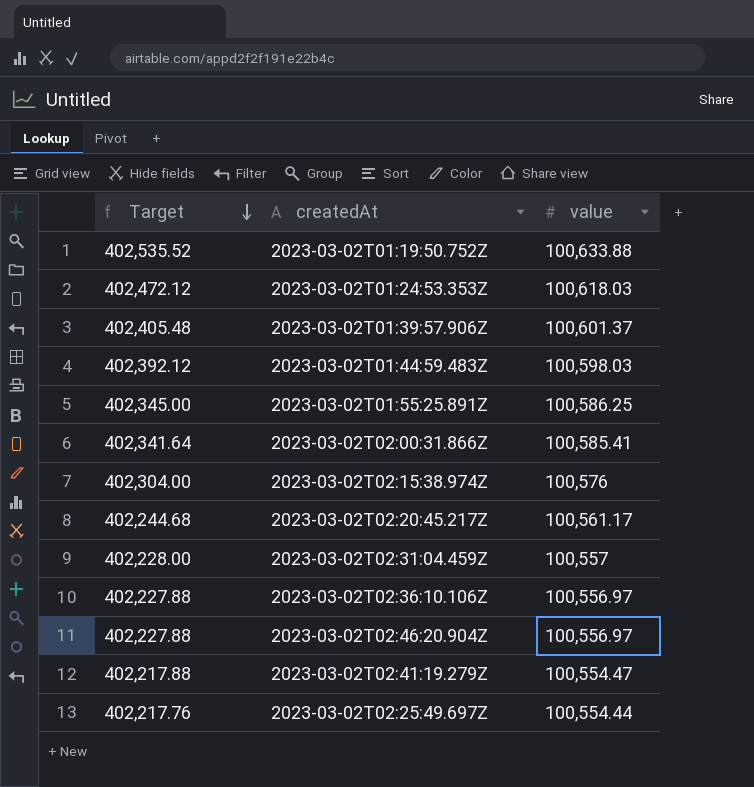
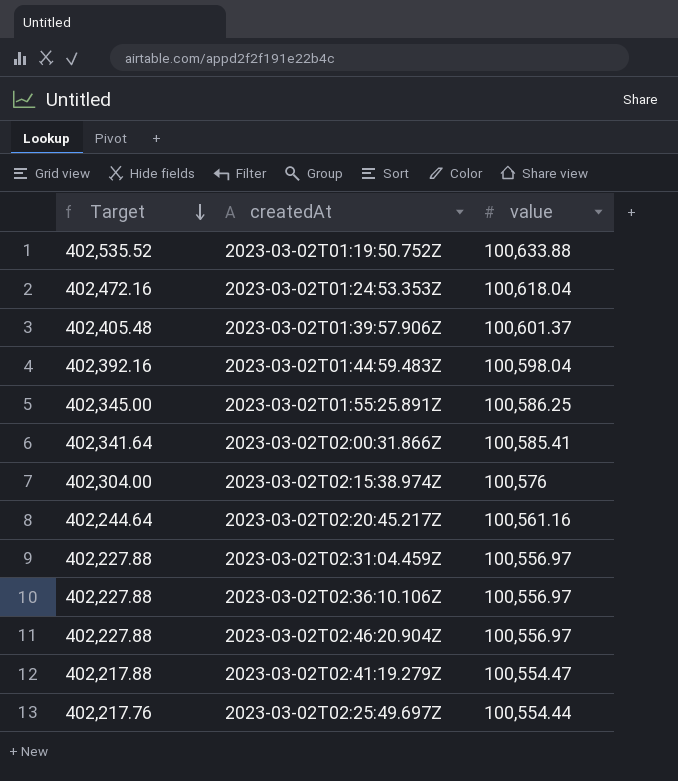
2023-03-02T01:24:53.353Z | Target: 402,472.12 -> 402,472.16
2023-03-02T01:24:53.353Z | value: 100,618.03 -> 100,618.04
2023-03-02T01:44:59.483Z | Target: 402,392.12 -> 402,392.16
2023-03-02T01:44:59.483Z | value: 100,598.03 -> 100,598.04
2023-03-02T02:20:45.217Z | Target: 402,244.68 -> 402,244.64
2023-03-02T02:20:45.217Z | value: 100,561.17 -> 100,561.16
2023-03-02T02:31:04.459Z | Target: 402,228.00 -> 402,227.88
2023-03-02T02:31:04.459Z | value: 100,557 -> 100,556.97

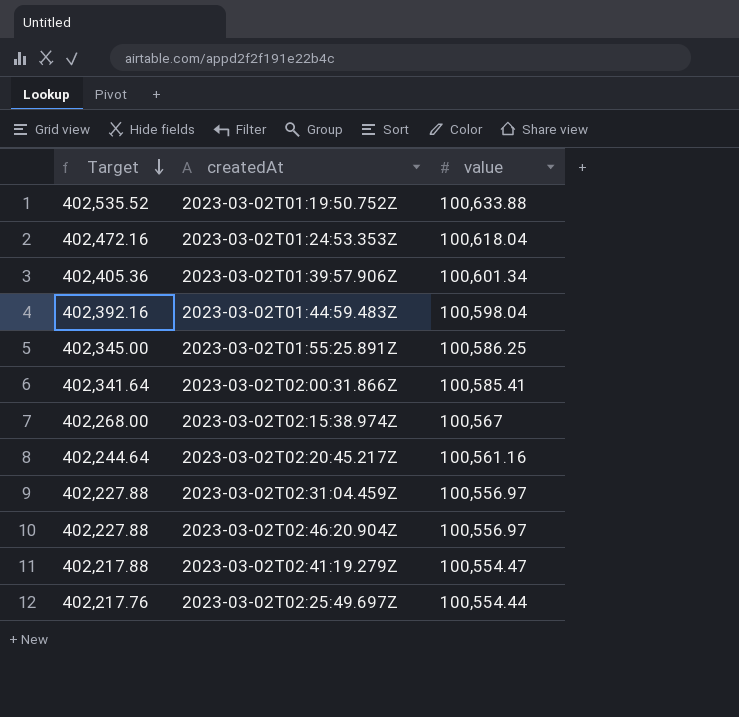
row 2023-03-02T02:36:10.106Z: 402,227.88 | 100,556.97 -> none
2023-03-02T01:39:57.906Z | Target: 402,405.48 -> 402,405.36
2023-03-02T01:39:57.906Z | value: 100,601.37 -> 100,601.34
2023-03-02T02:15:38.974Z | Target: 402,304.00 -> 402,268.00
2023-03-02T02:15:38.974Z | value: 100,576 -> 100,567

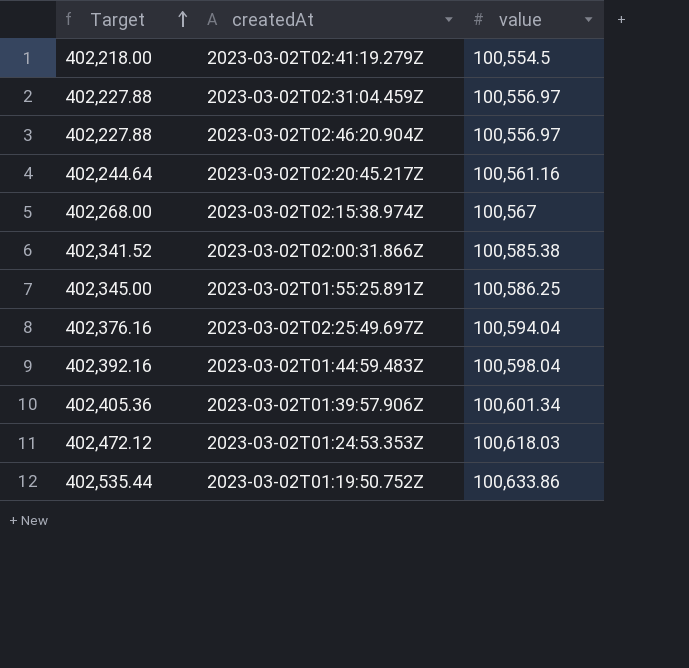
row order: Target descending -> Target ascending
2023-03-02T02:41:19.279Z | Target: 402,217.88 -> 402,218.00
2023-03-02T02:41:19.279Z | value: 100,554.47 -> 100,554.5
2023-03-02T02:00:31.866Z | Target: 402,341.64 -> 402,341.52
2023-03-02T02:00:31.866Z | value: 100,585.41 -> 100,585.38
2023-03-02T02:25:49.697Z | Target: 402,217.76 -> 402,376.16
2023-03-02T02:25:49.697Z | value: 100,554.44 -> 100,594.04
2023-03-02T01:24:53.353Z | Target: 402,472.16 -> 402,472.12
2023-03-02T01:24:53.353Z | value: 100,618.04 -> 100,618.03
2023-03-02T01:19:50.752Z | Target: 402,535.52 -> 402,535.44
2023-03-02T01:19:50.752Z | value: 100,633.88 -> 100,633.86

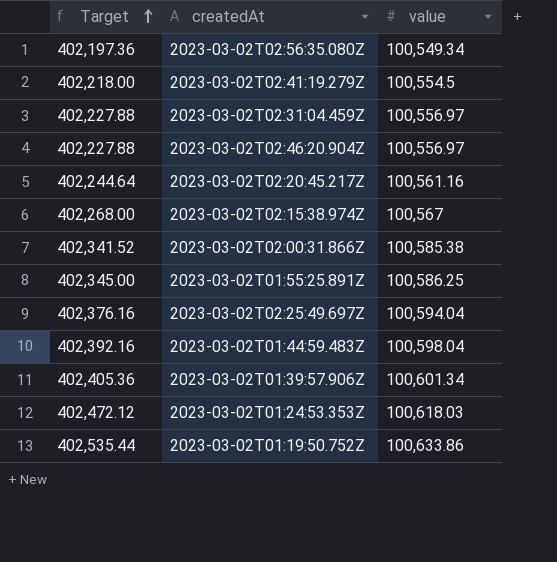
row 2023-03-02T02:56:35.080Z: none -> 402,197.36 | 100,549.34

